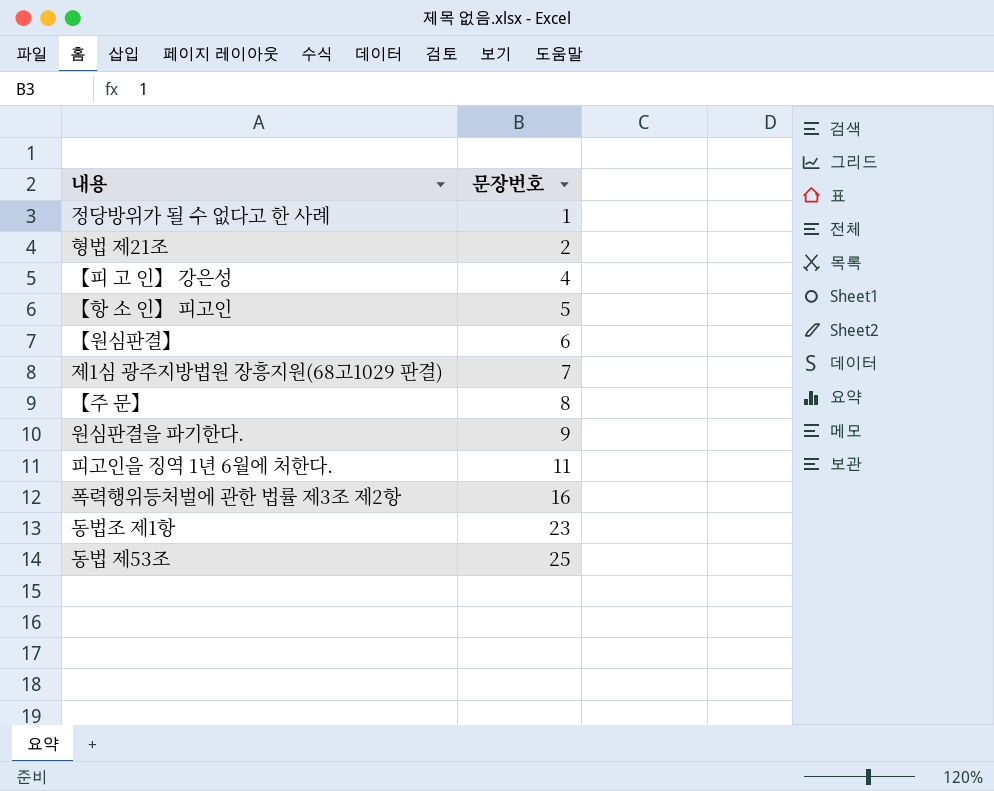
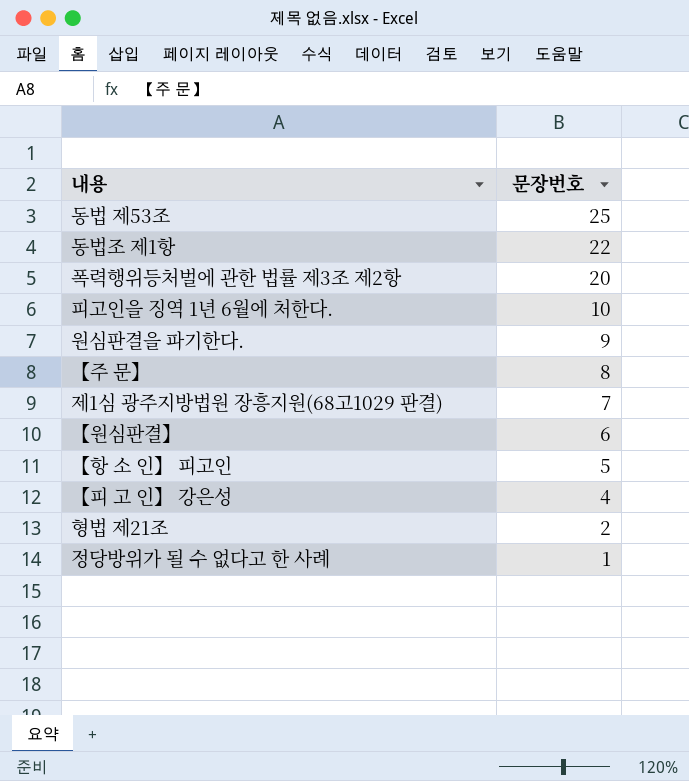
row order: 문장번호 ascending -> 문장번호 descending
동법조 제1항 | 문장번호: 23 -> 22
폭력행위등처벌에 관한 법률 제3조 제2항 | 문장번호: 16 -> 20
피고인을 징역 1년 6월에 처한다. | 문장번호: 11 -> 10

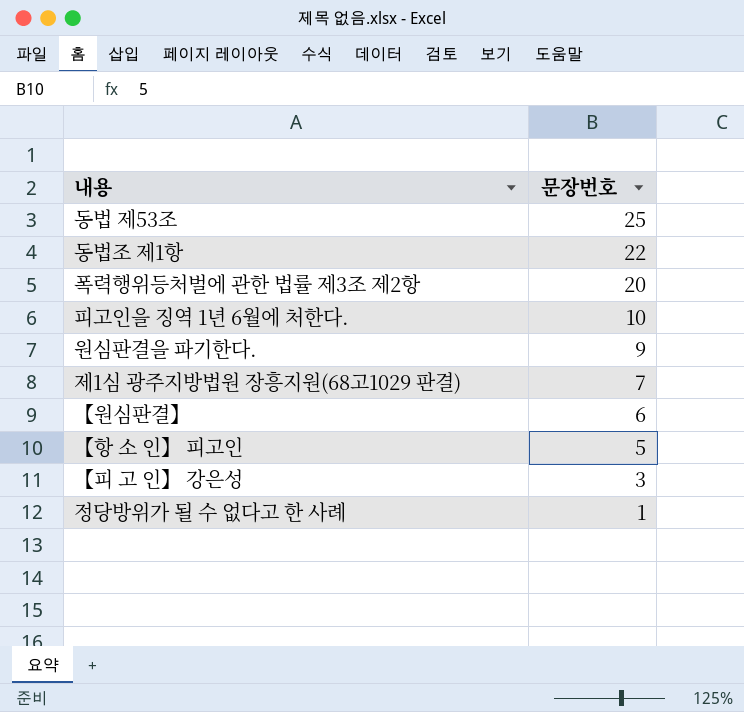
row 【주 문】: 8 -> none
row 형법 제21조: 2 -> none
【피 고 인】 강은성 | 문장번호: 4 -> 3

